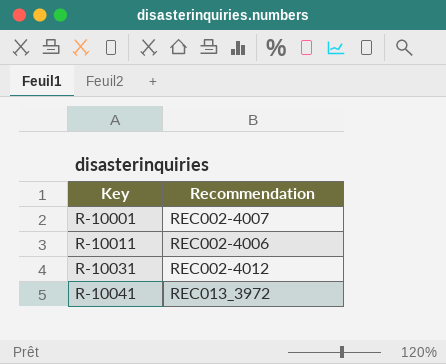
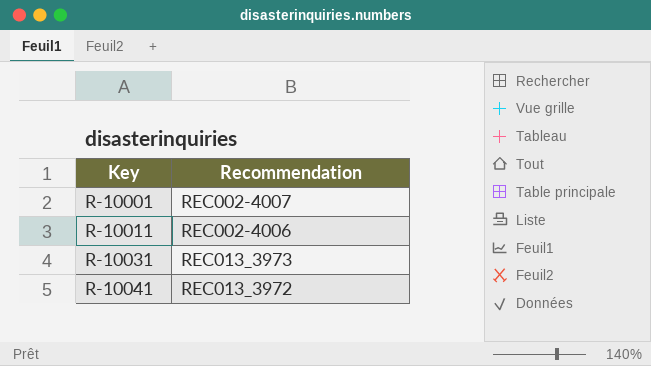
R-10031 | Recommendation: REC002-4012 -> REC013_3973

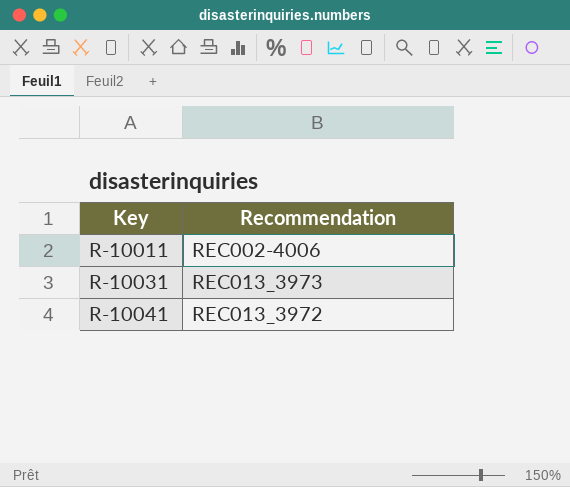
row R-10001: REC002-4007 -> none

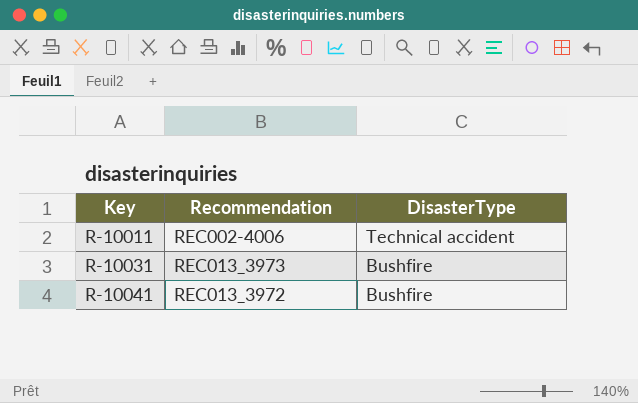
column DisasterType | position: none -> 3

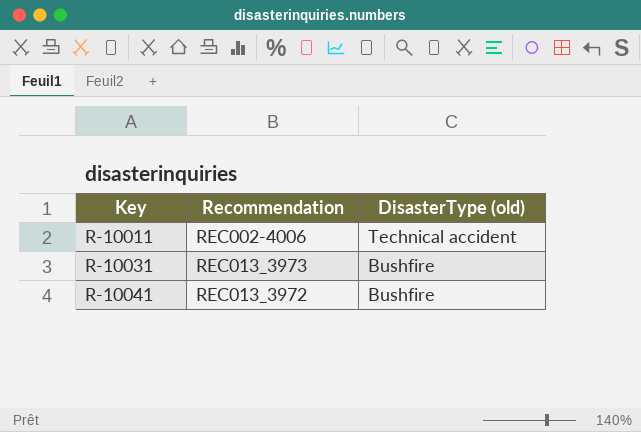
column name: DisasterType -> DisasterType (old)

